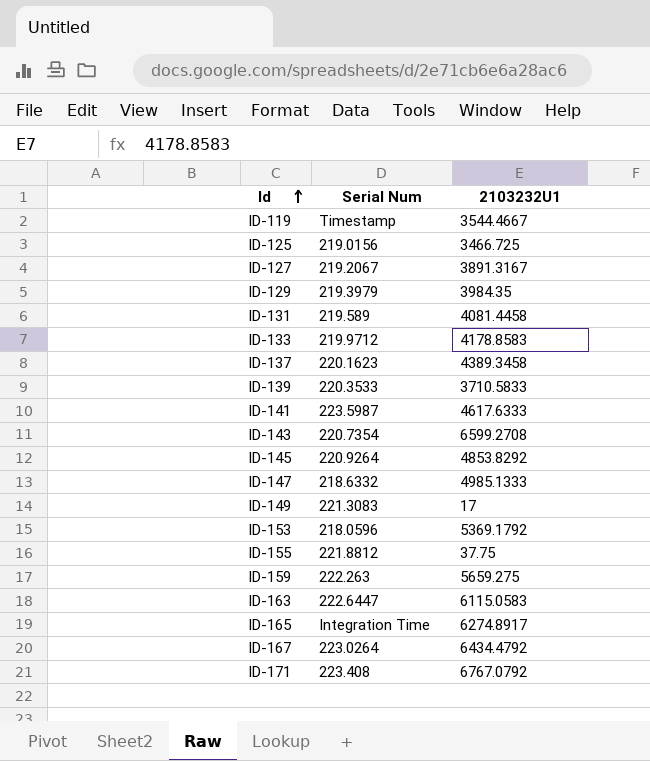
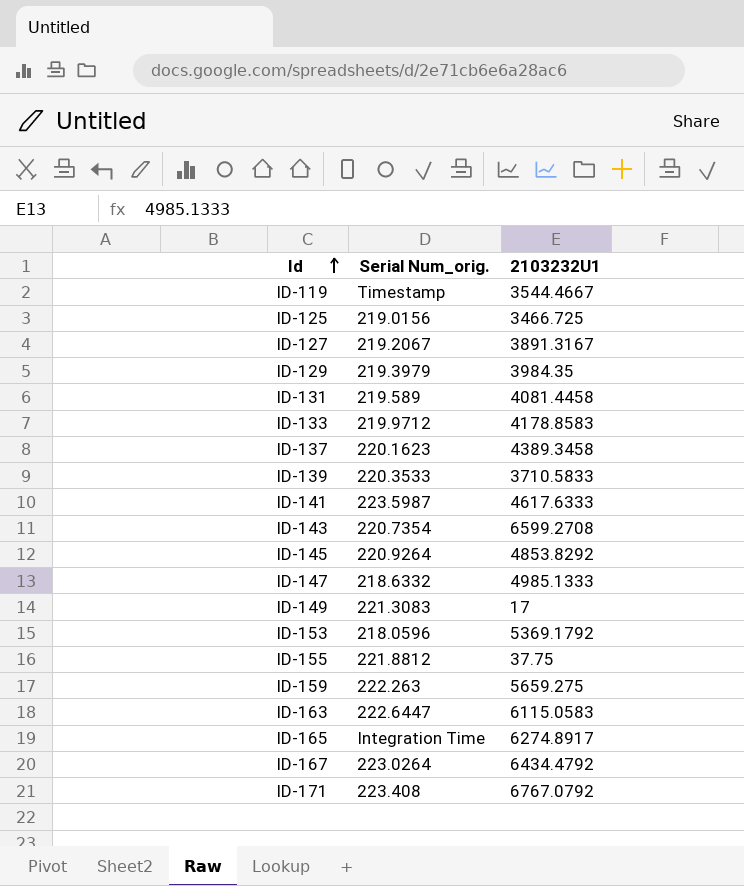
column name: Serial Num -> Serial Num_orig.

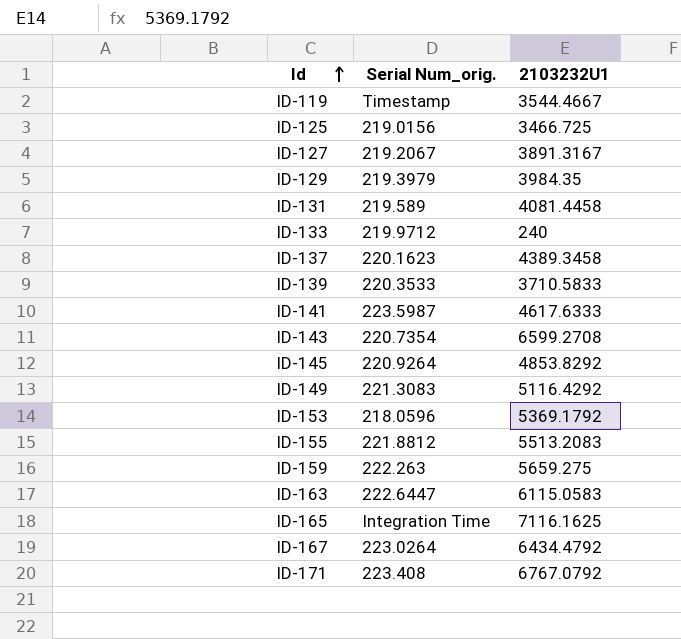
row ID-147: 218.6332 | 4985.1333 -> none
ID-133 | 2103232U1: 4178.8583 -> 240
ID-149 | 2103232U1: 17 -> 5116.4292
ID-155 | 2103232U1: 37.75 -> 5513.2083
ID-165 | 2103232U1: 6274.8917 -> 7116.1625

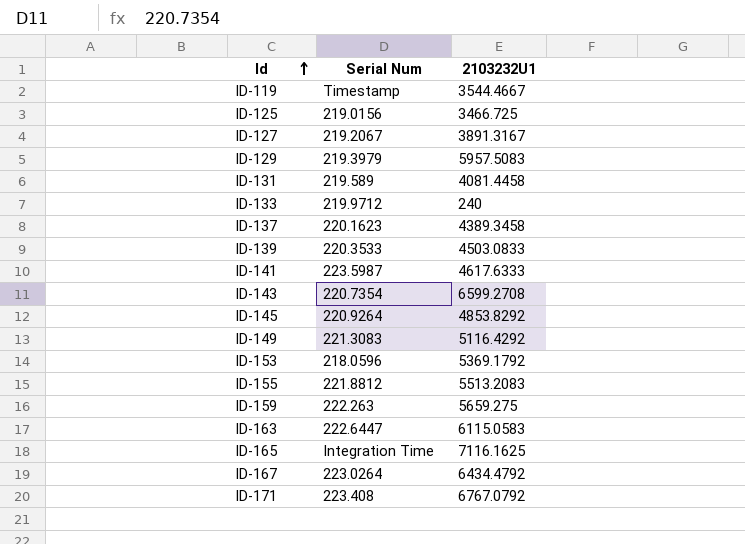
column name: Serial Num_orig. -> Serial Num
ID-129 | 2103232U1: 3984.35 -> 5957.5083
ID-139 | 2103232U1: 3710.5833 -> 4503.0833

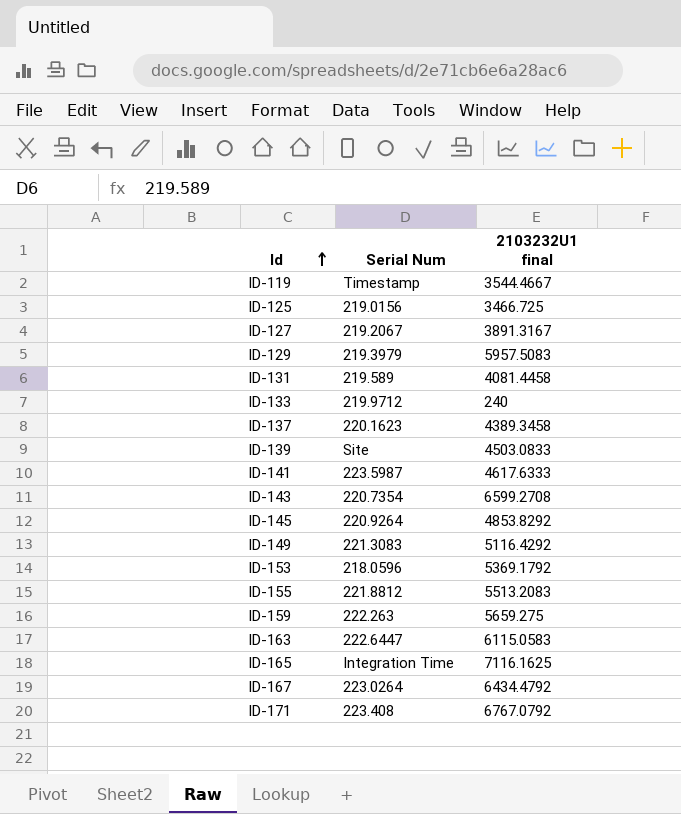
column name: 2103232U1 -> 2103232U1 final
ID-139 | Serial Num: 220.3533 -> Site

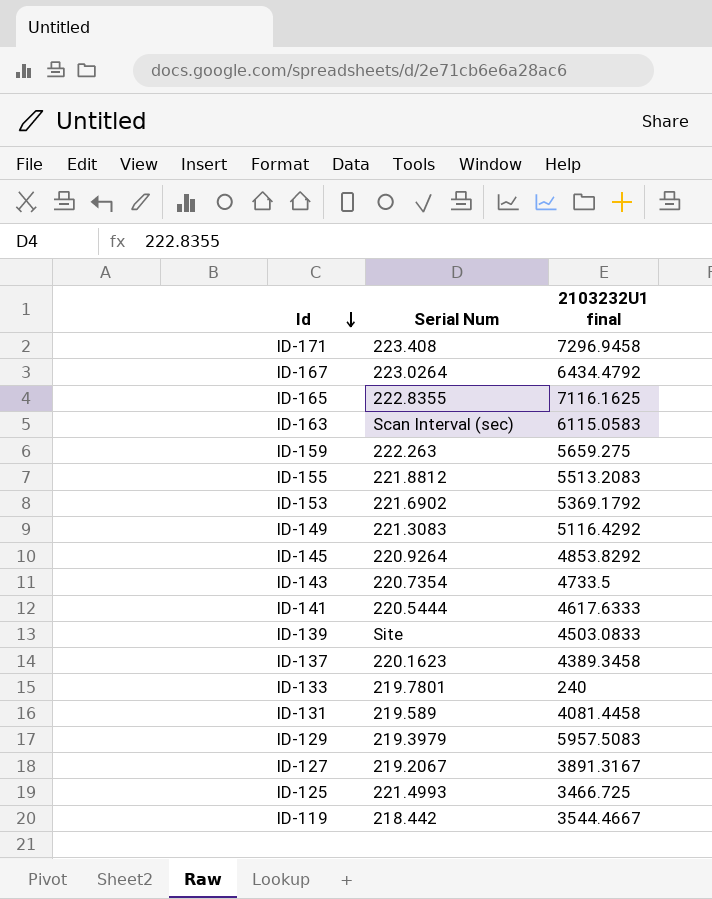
row order: Id ascending -> Id descending
ID-171 | 2103232U1 final: 6767.0792 -> 7296.9458
ID-165 | Serial Num: Integration Time -> 222.8355
ID-163 | Serial Num: 222.6447 -> Scan Interval (sec)
ID-153 | Serial Num: 218.0596 -> 221.6902
ID-143 | 2103232U1 final: 6599.2708 -> 4733.5
ID-141 | Serial Num: 223.5987 -> 220.5444
ID-133 | Serial Num: 219.9712 -> 219.7801
ID-125 | Serial Num: 219.0156 -> 221.4993
ID-119 | Serial Num: Timestamp -> 218.442

